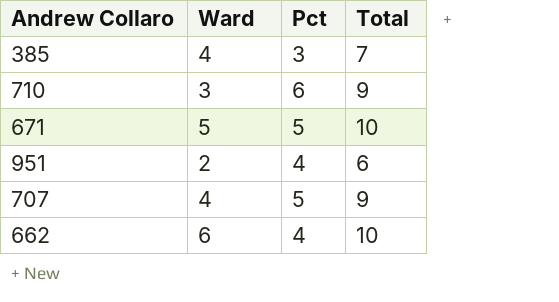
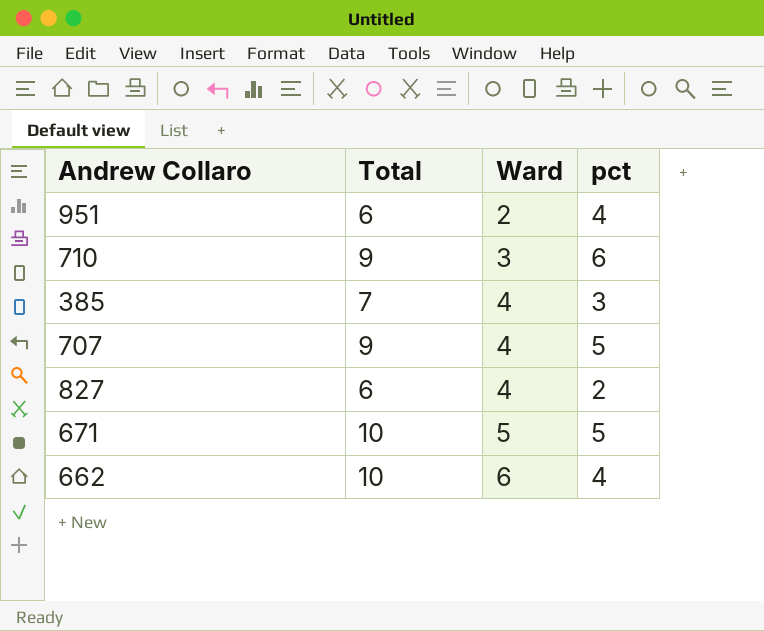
row order: none -> Ward ascending
column Total | position: 4 -> 2
column name: Pct -> pct
row 827: none -> 6 | 4 | 2

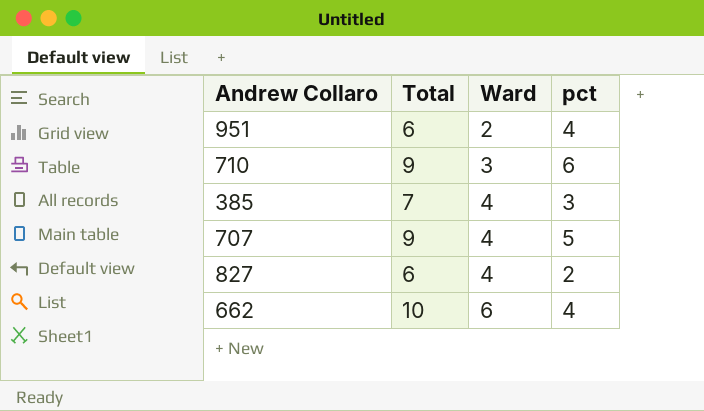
row 671: 10 | 5 | 5 -> none

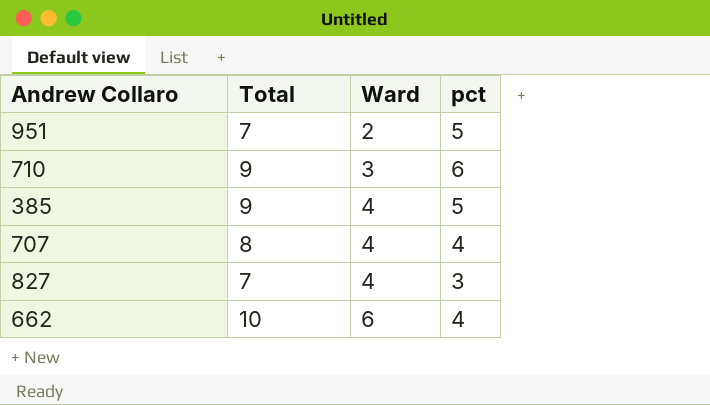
951 | Total: 6 -> 7
951 | pct: 4 -> 5
385 | Total: 7 -> 9
385 | pct: 3 -> 5
707 | Total: 9 -> 8
707 | pct: 5 -> 4
827 | Total: 6 -> 7
827 | pct: 2 -> 3

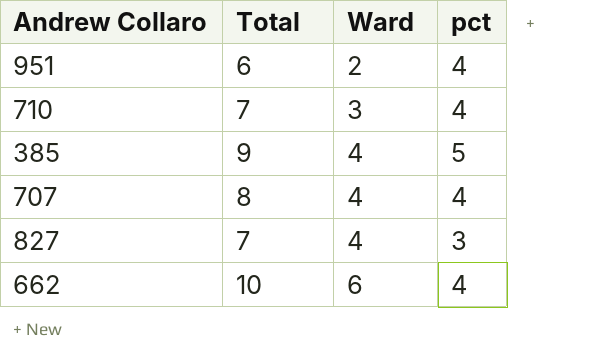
951 | Total: 7 -> 6
951 | pct: 5 -> 4
710 | Total: 9 -> 7
710 | pct: 6 -> 4

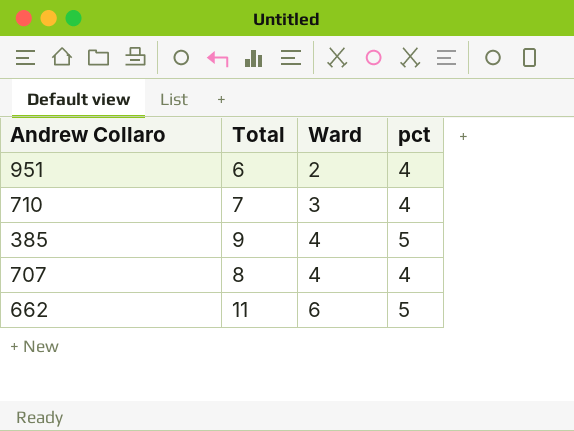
row 827: 7 | 4 | 3 -> none
662 | Total: 10 -> 11
662 | pct: 4 -> 5

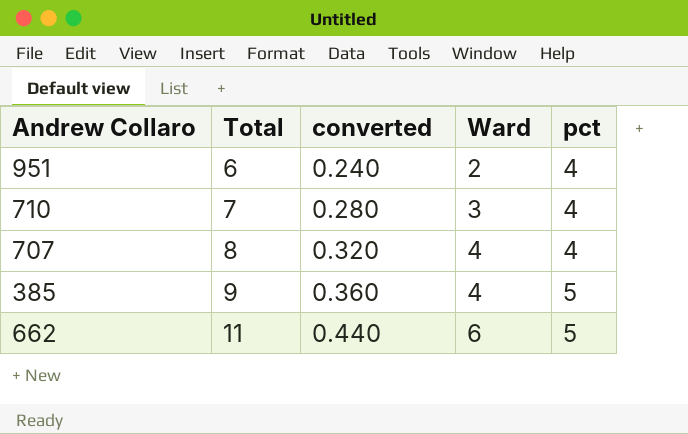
row order: Ward ascending -> Total ascending
column converted | formula: none -> [Total] * 0.04

